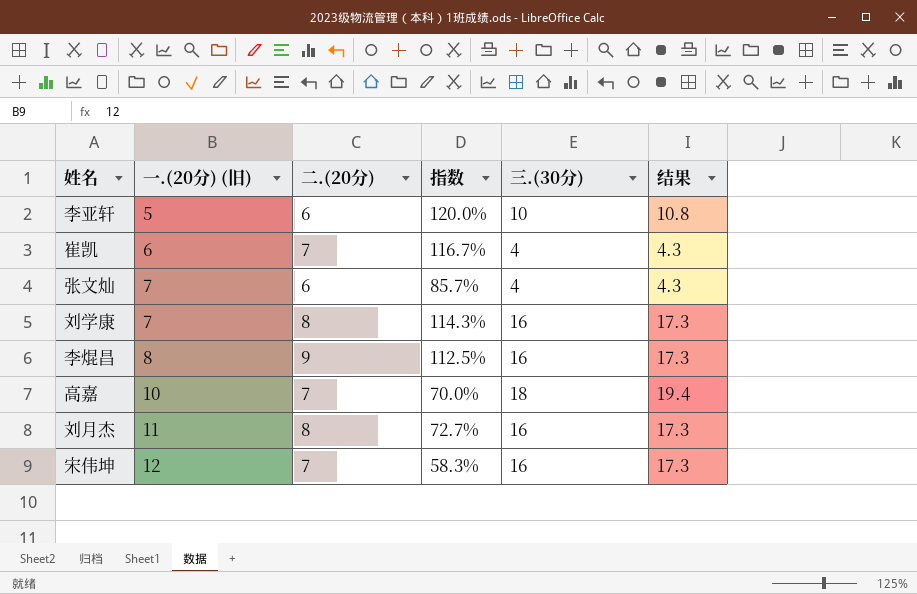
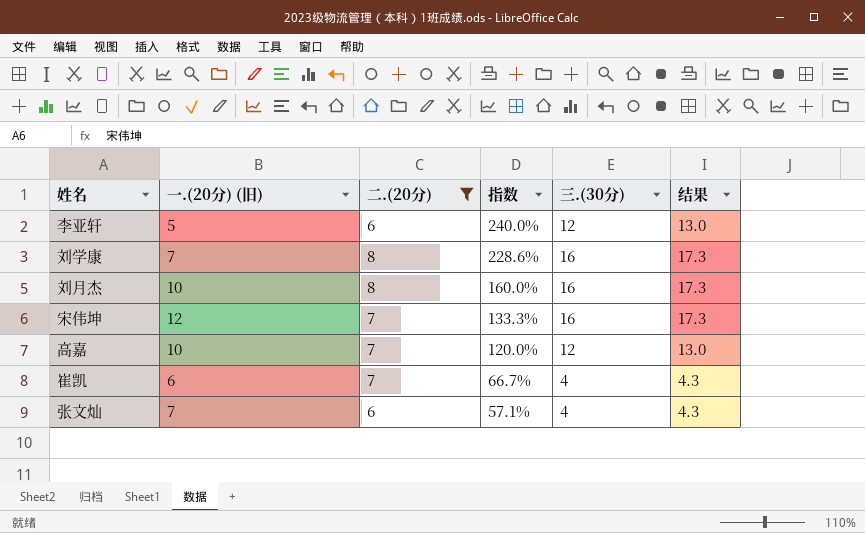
filter: none -> 二.(20分) != 9
row order: 一.(20分) (旧) ascending -> 指数 descending
column 指数 | formula: [二.(20分)] / [一.(20分) (旧)] -> [三.(30分)] / [一.(20分) (旧)]
李亚轩 | 三.(30分): 10 -> 12
李亚轩 | 结果: 10.8 -> 13.0
刘月杰 | 一.(20分) (旧): 11 -> 10
高嘉 | 三.(30分): 18 -> 12
高嘉 | 结果: 19.4 -> 13.0

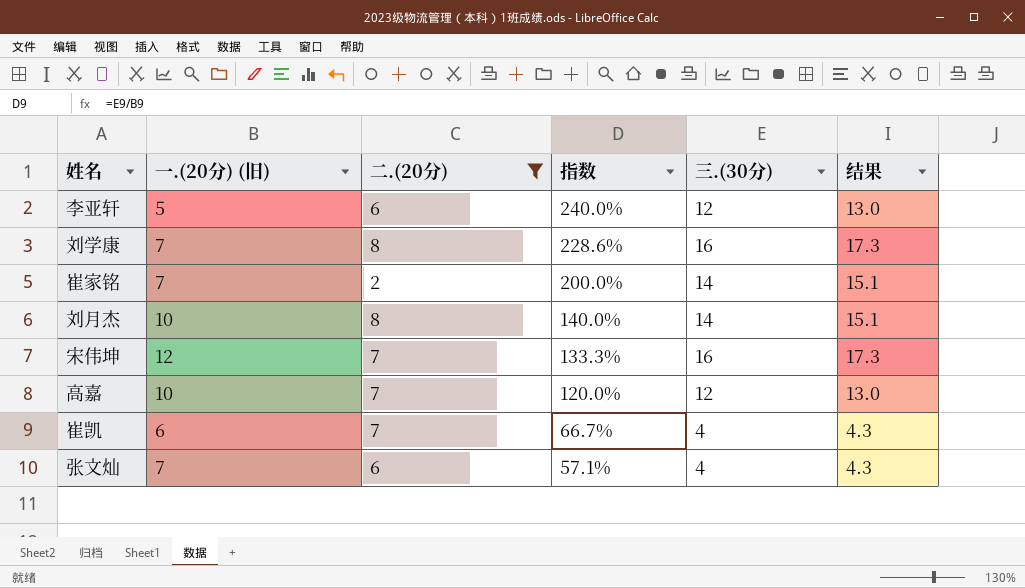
row 崔家铭: none -> 7 | 2 | 200.0% | 14 | 15.1
刘月杰 | 指数: 160.0% -> 140.0%
刘月杰 | 三.(30分): 16 -> 14
刘月杰 | 结果: 17.3 -> 15.1

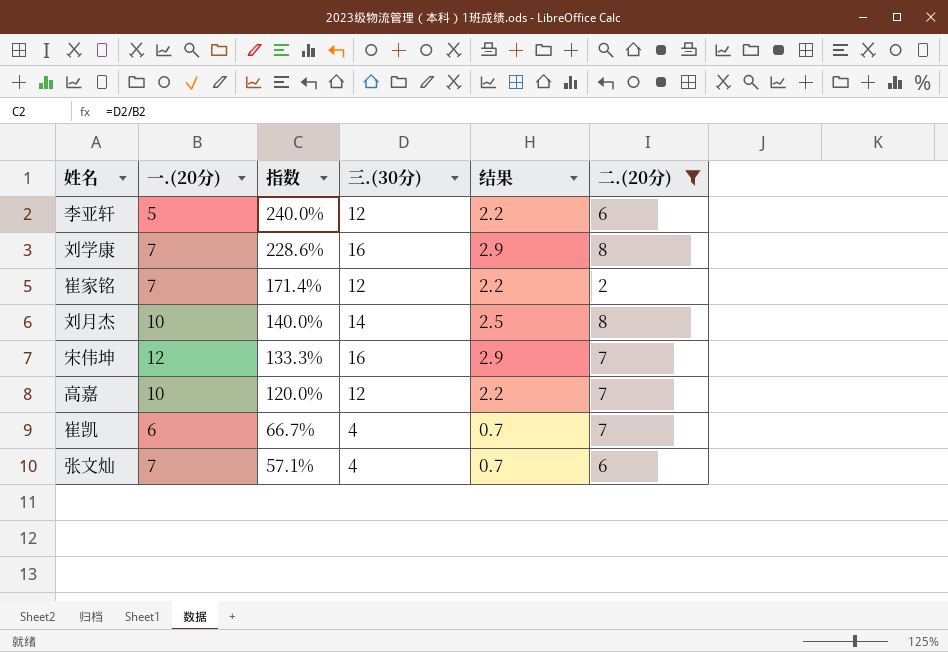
column name: 一.(20分) (旧) -> 一.(20分)
column 结果 | formula: [三.(30分)] * 1.08 -> [三.(30分)] * 0.18
column 二.(20分) | position: 3 -> 6
崔家铭 | 指数: 200.0% -> 171.4%
崔家铭 | 三.(30分): 14 -> 12

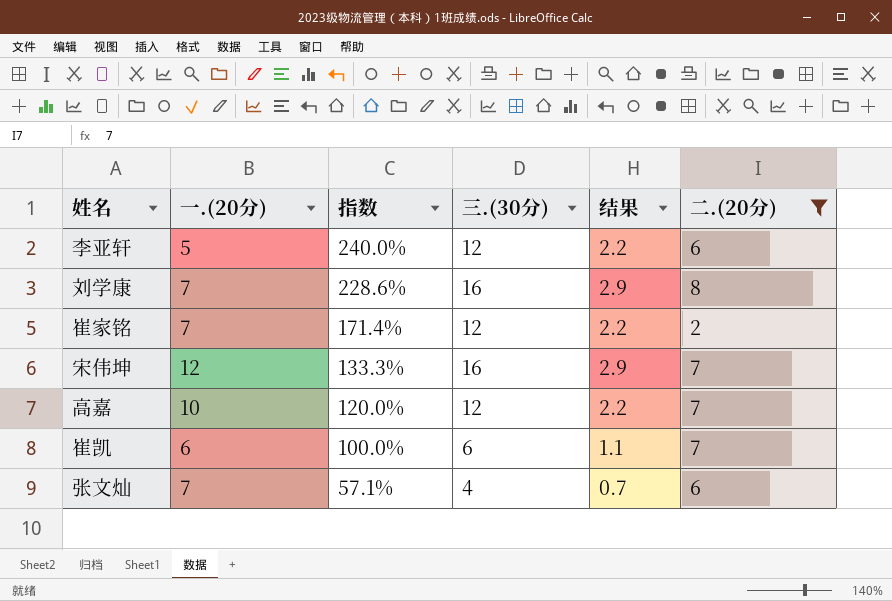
row 刘月杰: 10 | 140.0% | 14 | 2.5 | 8 -> none
崔凯 | 指数: 66.7% -> 100.0%
崔凯 | 三.(30分): 4 -> 6
崔凯 | 结果: 0.7 -> 1.1

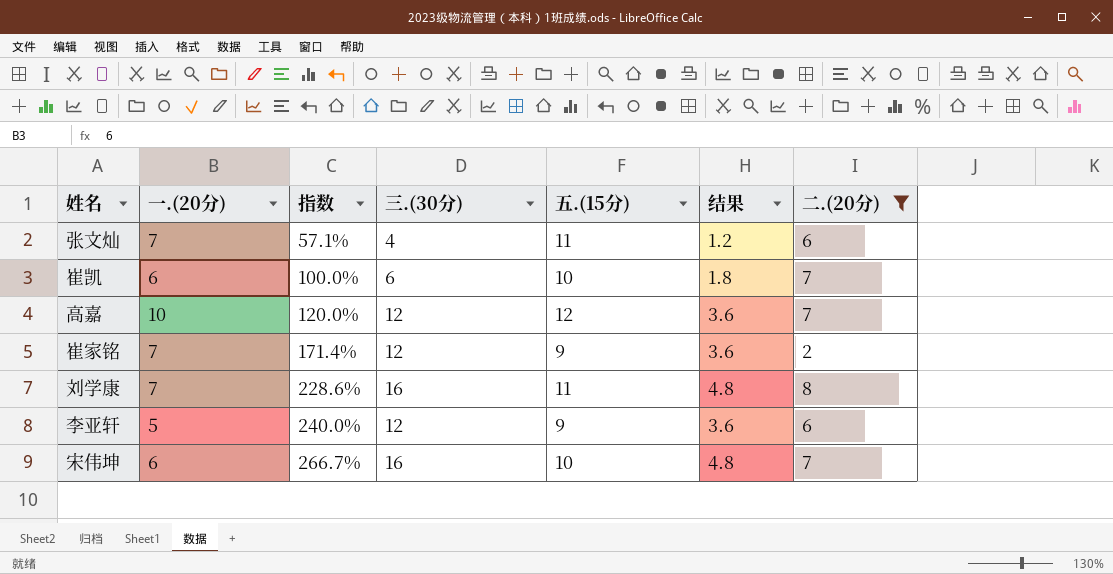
row order: 指数 descending -> 指数 ascending
column 五.(15分) | position: none -> 5
column 结果 | formula: [三.(30分)] * 0.18 -> [三.(30分)] * 0.3
宋伟坤 | 一.(20分): 12 -> 6
宋伟坤 | 指数: 133.3% -> 266.7%

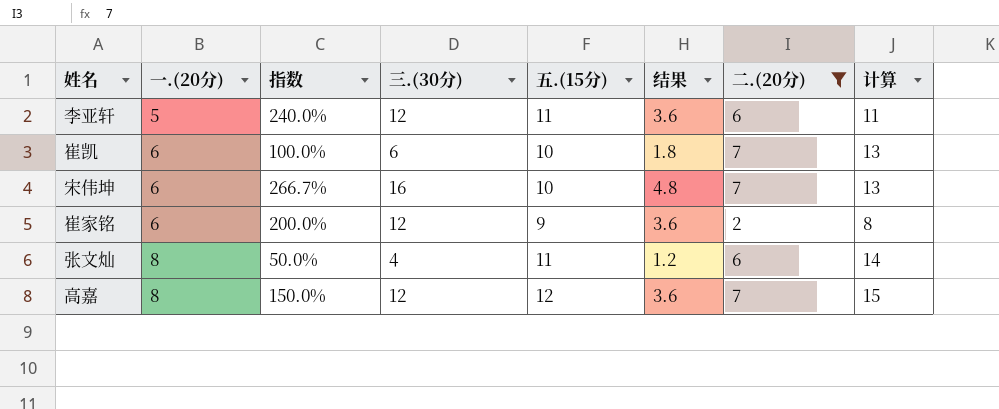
row order: 指数 ascending -> 一.(20分) ascending
column 计算 | formula: none -> [一.(20分)] + [二.(20分)]
row 刘学康: 7 | 228.6% | 16 | 11 | 4.8 | 8 -> none
李亚轩 | 五.(15分): 9 -> 11
崔家铭 | 一.(20分): 7 -> 6
崔家铭 | 指数: 171.4% -> 200.0%
张文灿 | 一.(20分): 7 -> 8
张文灿 | 指数: 57.1% -> 50.0%
高嘉 | 一.(20分): 10 -> 8
高嘉 | 指数: 120.0% -> 150.0%

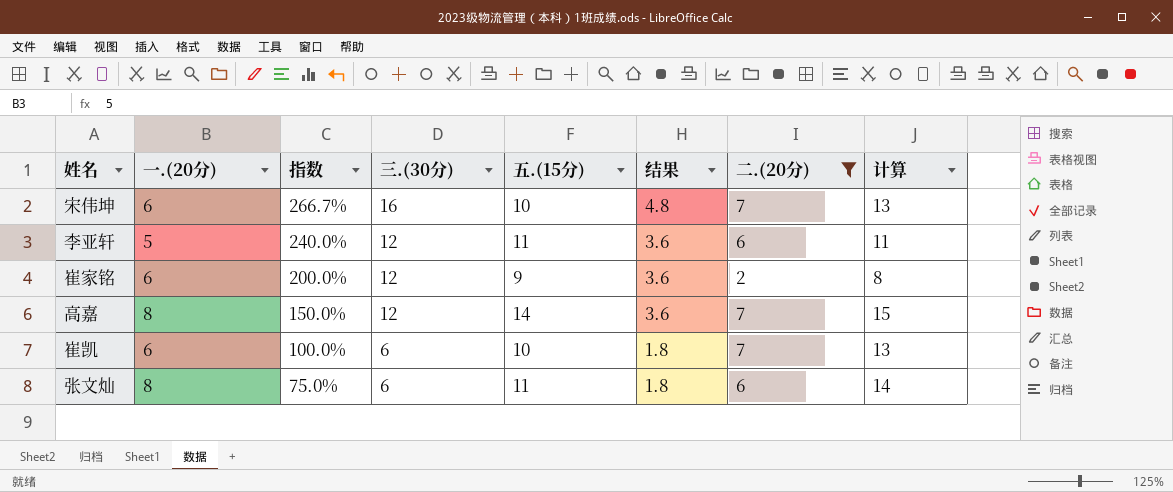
row order: 一.(20分) ascending -> 指数 descending
高嘉 | 五.(15分): 12 -> 14
张文灿 | 指数: 50.0% -> 75.0%
张文灿 | 三.(30分): 4 -> 6
张文灿 | 结果: 1.2 -> 1.8

